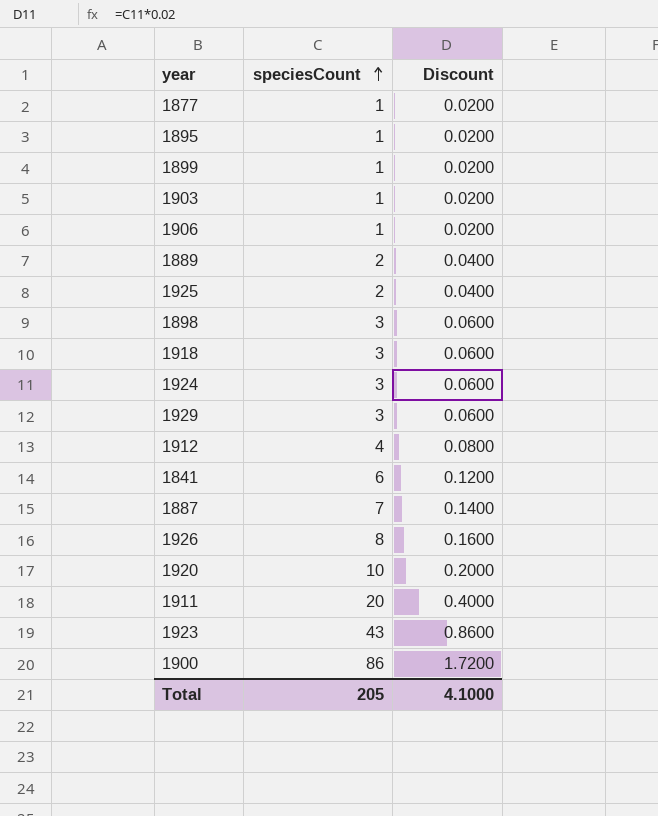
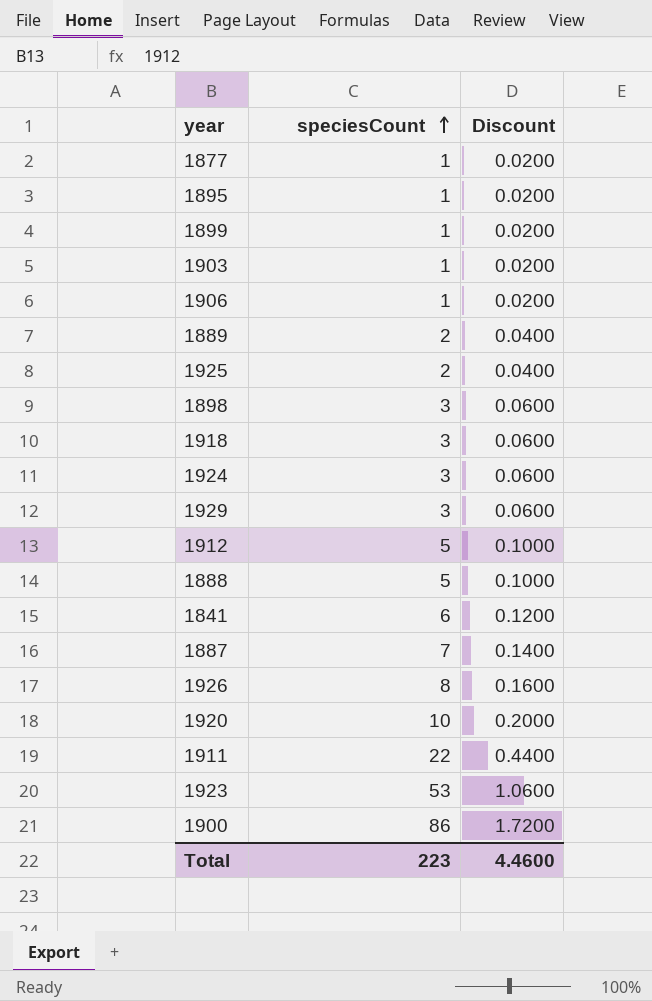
1912 | speciesCount: 4 -> 5
1912 | Discount: 0.0800 -> 0.1000
row 1888: none -> 5 | 0.1000
1911 | speciesCount: 20 -> 22
1911 | Discount: 0.4000 -> 0.4400
1923 | speciesCount: 43 -> 53
1923 | Discount: 0.8600 -> 1.0600
Total | speciesCount: 205 -> 223
Total | Discount: 4.1000 -> 4.4600

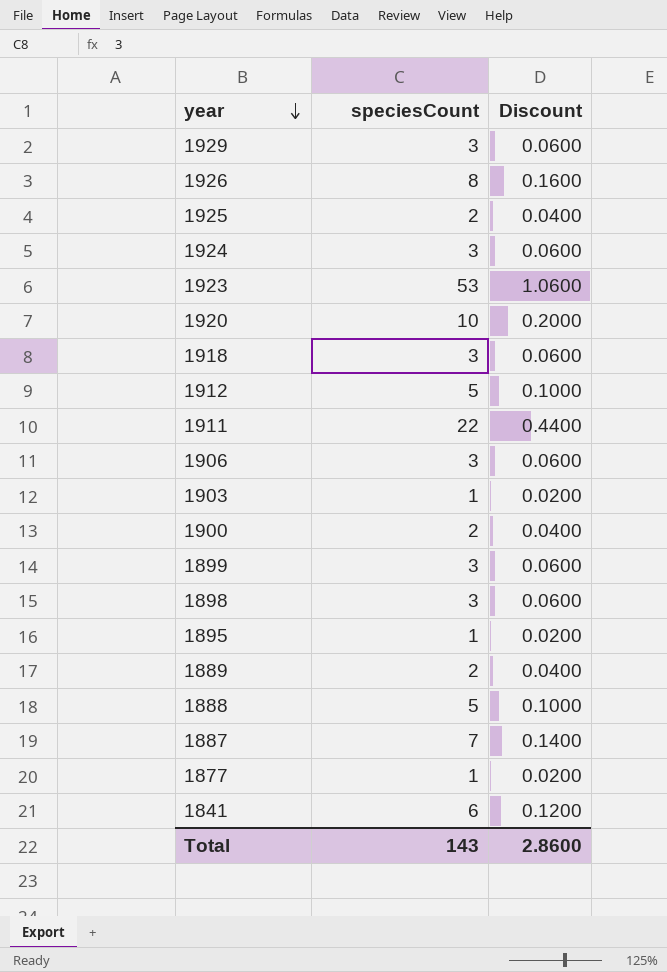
row order: speciesCount ascending -> year descending
1906 | speciesCount: 1 -> 3
1906 | Discount: 0.0200 -> 0.0600
1900 | speciesCount: 86 -> 2
1900 | Discount: 1.7200 -> 0.0400
1899 | speciesCount: 1 -> 3
1899 | Discount: 0.0200 -> 0.0600
Total | speciesCount: 223 -> 143
Total | Discount: 4.4600 -> 2.8600

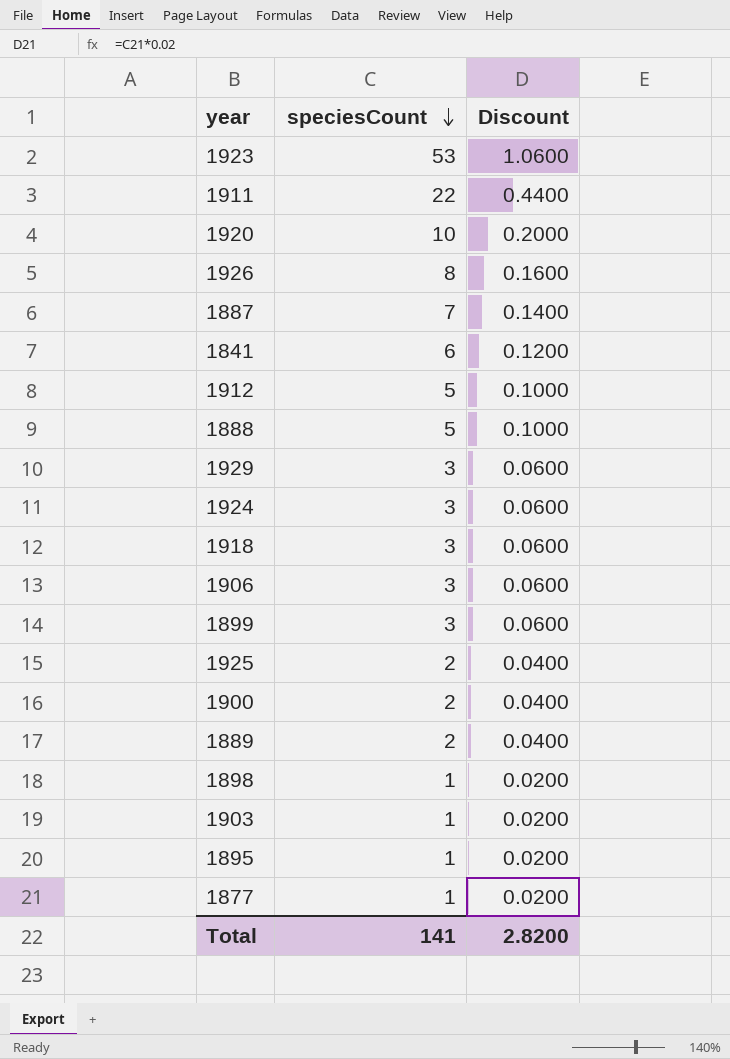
row order: year descending -> speciesCount descending
1898 | speciesCount: 3 -> 1
1898 | Discount: 0.0600 -> 0.0200
Total | speciesCount: 143 -> 141
Total | Discount: 2.8600 -> 2.8200

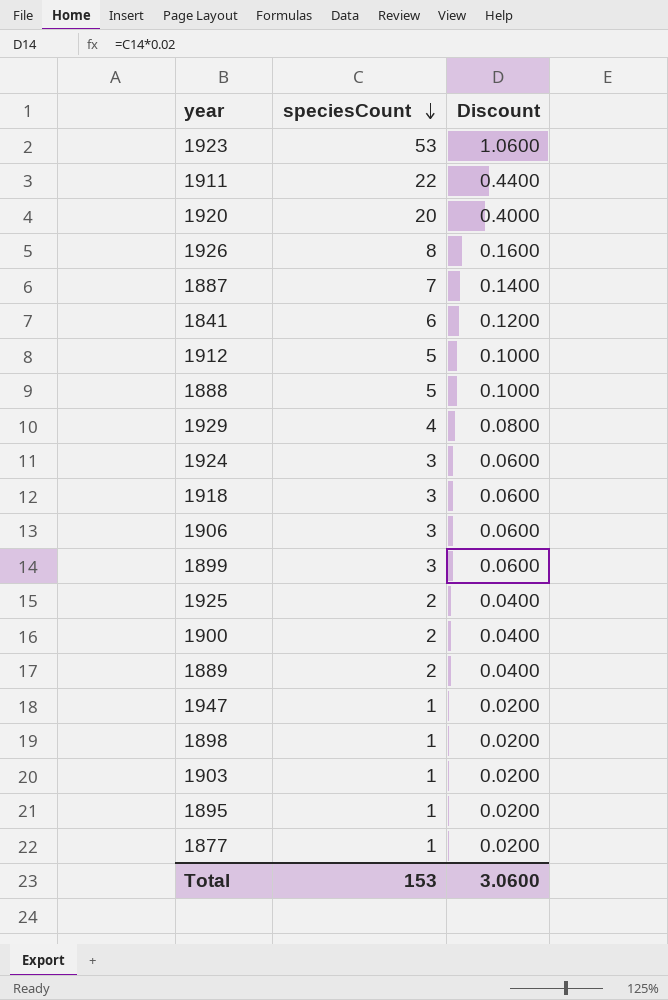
1920 | speciesCount: 10 -> 20
1920 | Discount: 0.2000 -> 0.4000
1929 | speciesCount: 3 -> 4
1929 | Discount: 0.0600 -> 0.0800
row 1947: none -> 1 | 0.0200
Total | speciesCount: 141 -> 153
Total | Discount: 2.8200 -> 3.0600

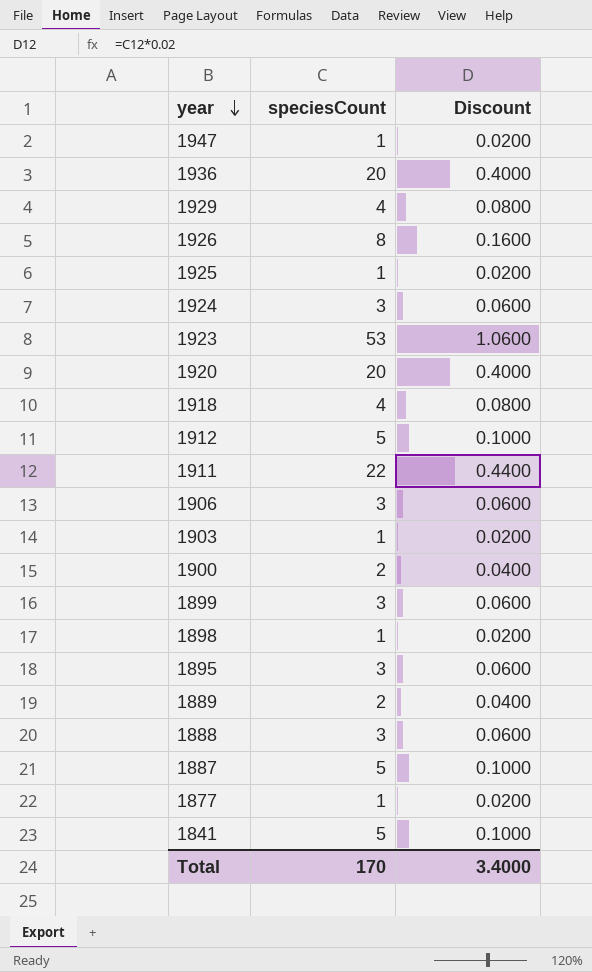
row order: speciesCount descending -> year descending
row 1936: none -> 20 | 0.4000
1925 | speciesCount: 2 -> 1
1925 | Discount: 0.0400 -> 0.0200
1918 | speciesCount: 3 -> 4
1918 | Discount: 0.0600 -> 0.0800
1895 | speciesCount: 1 -> 3
1895 | Discount: 0.0200 -> 0.0600
1888 | speciesCount: 5 -> 3
1888 | Discount: 0.1000 -> 0.0600
1887 | speciesCount: 7 -> 5
1887 | Discount: 0.1400 -> 0.1000
1841 | speciesCount: 6 -> 5
1841 | Discount: 0.1200 -> 0.1000
Total | speciesCount: 153 -> 170
Total | Discount: 3.0600 -> 3.4000

